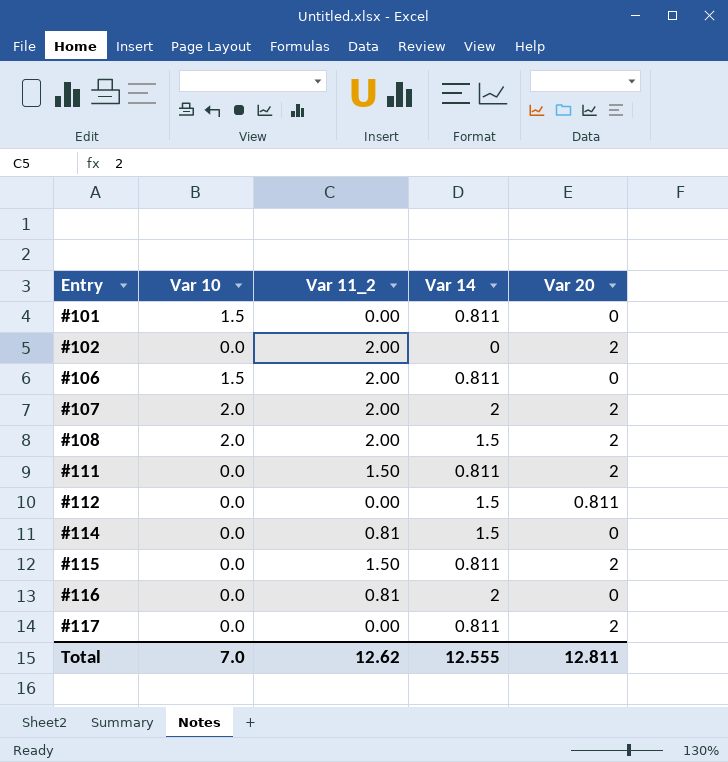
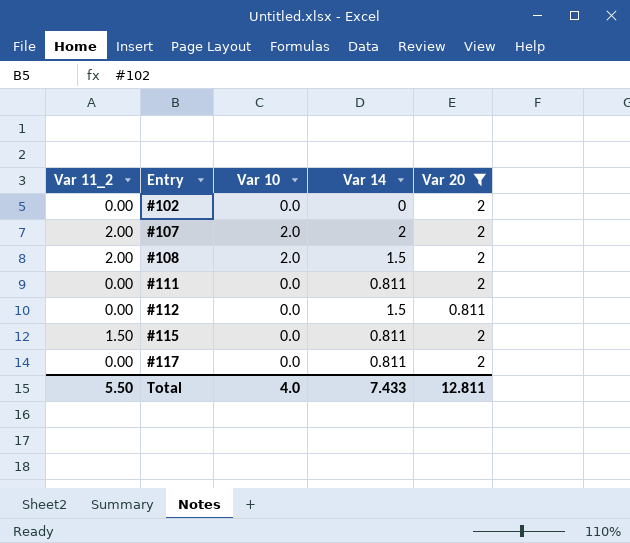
filter: none -> Var 20 != 0
column Var 11_2 | position: 3 -> 1
#102 | Var 11_2: 2.00 -> 0.00
#111 | Var 11_2: 1.50 -> 0.00
Total | Var 11_2: 12.62 -> 5.50
Total | Var 10: 7.0 -> 4.0
Total | Var 14: 12.555 -> 7.433

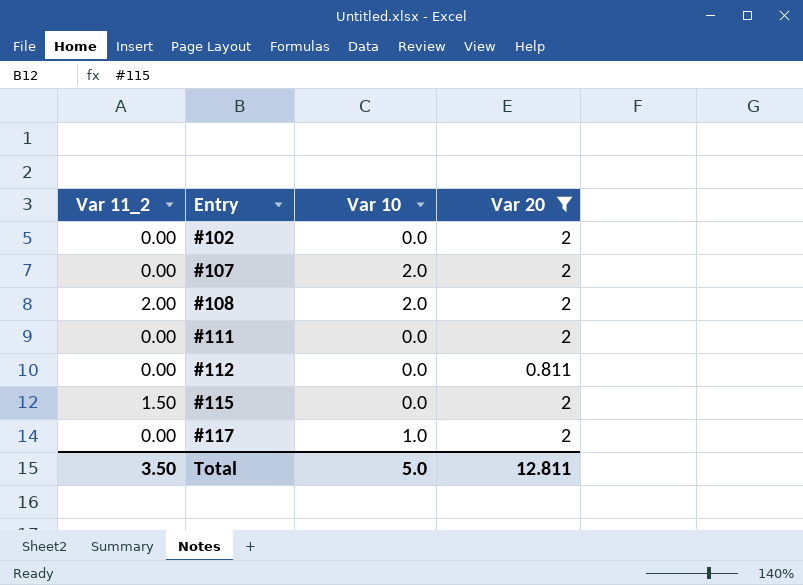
column Var 14 | position: 4 -> none
#107 | Var 11_2: 2.00 -> 0.00
#117 | Var 10: 0.0 -> 1.0
Total | Var 11_2: 5.50 -> 3.50
Total | Var 10: 4.0 -> 5.0

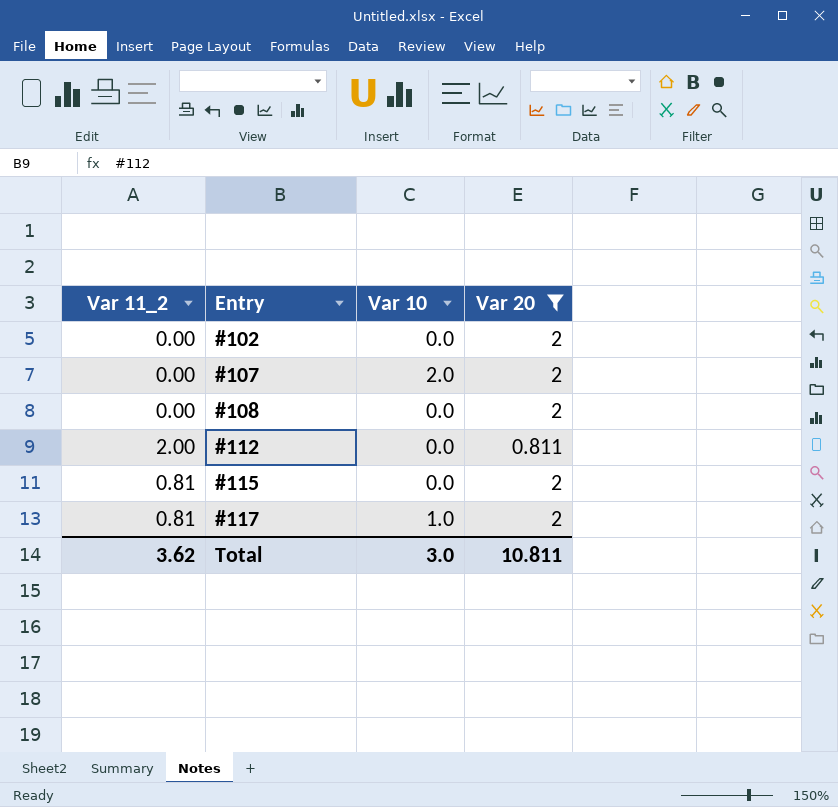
row #111: 0.00 | 0.0 | 2 -> none
#108 | Var 11_2: 2.00 -> 0.00
#108 | Var 10: 2.0 -> 0.0
#112 | Var 11_2: 0.00 -> 2.00
#115 | Var 11_2: 1.50 -> 0.81
#117 | Var 11_2: 0.00 -> 0.81
Total | Var 11_2: 3.50 -> 3.62
Total | Var 10: 5.0 -> 3.0
Total | Var 20: 12.811 -> 10.811

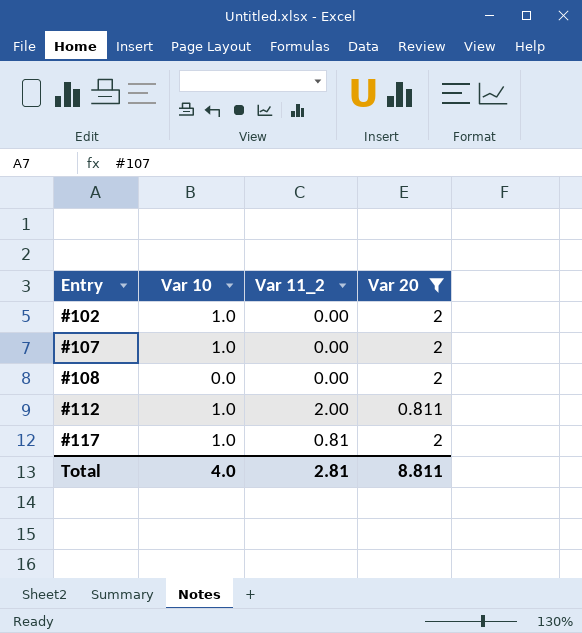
column Var 11_2 | position: 1 -> 3
row #115: 0.81 | 0.0 | 2 -> none
#102 | Var 10: 0.0 -> 1.0
#107 | Var 10: 2.0 -> 1.0
#112 | Var 10: 0.0 -> 1.0
Total | Var 10: 3.0 -> 4.0
Total | Var 11_2: 3.62 -> 2.81
Total | Var 20: 10.811 -> 8.811

